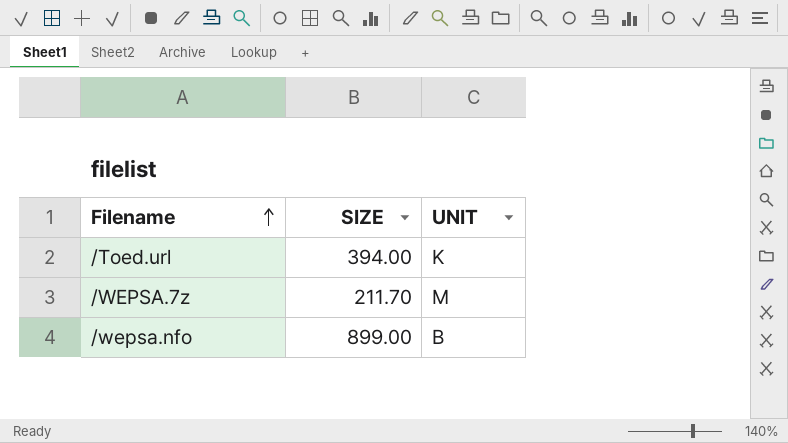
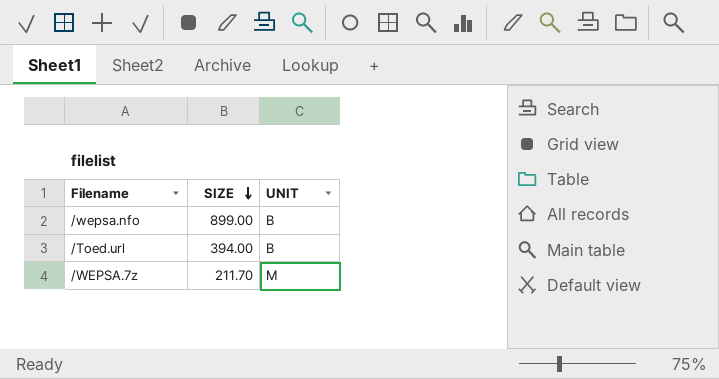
row order: Filename ascending -> SIZE descending
/Toed.url | UNIT: K -> B

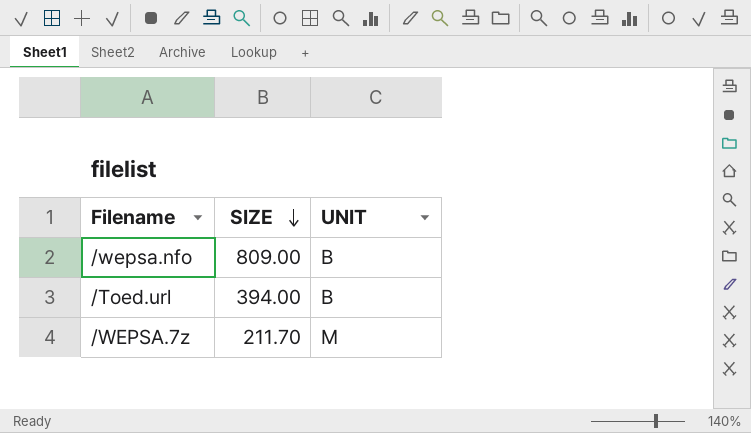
/wepsa.nfo | SIZE: 899.00 -> 809.00

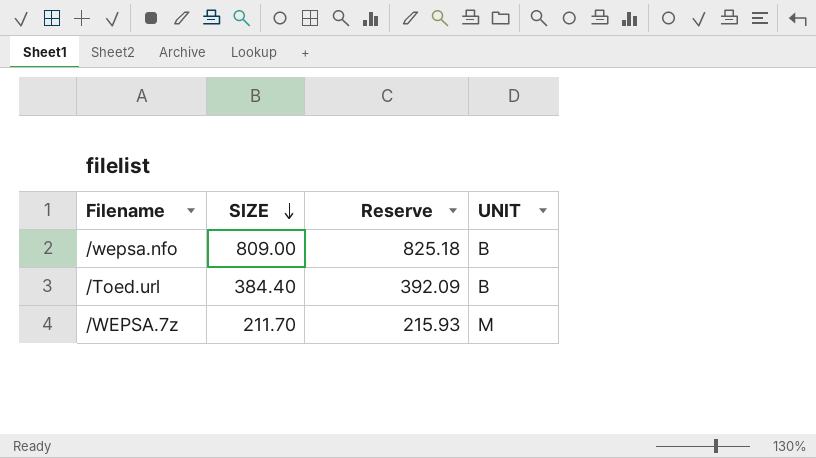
column Reserve | formula: none -> [SIZE] * 1.02
/Toed.url | SIZE: 394.00 -> 384.40

